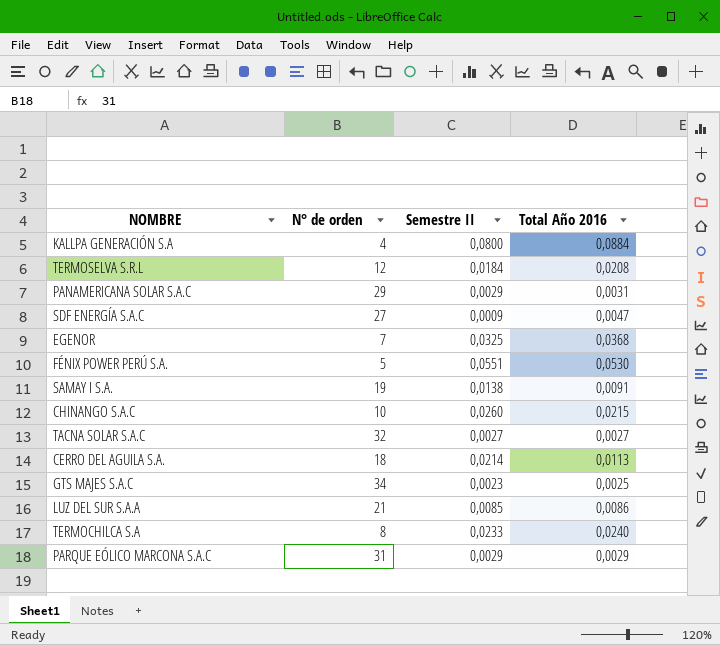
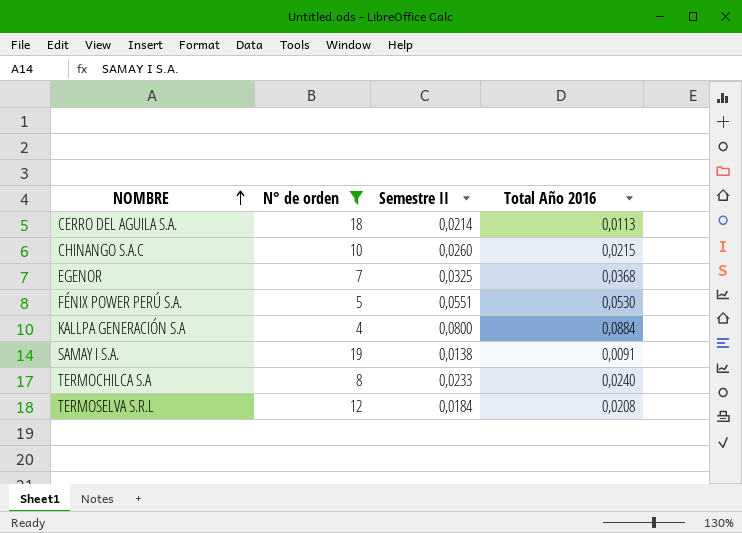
filter: none -> N° de orden <= 19
row order: none -> NOMBRE ascending

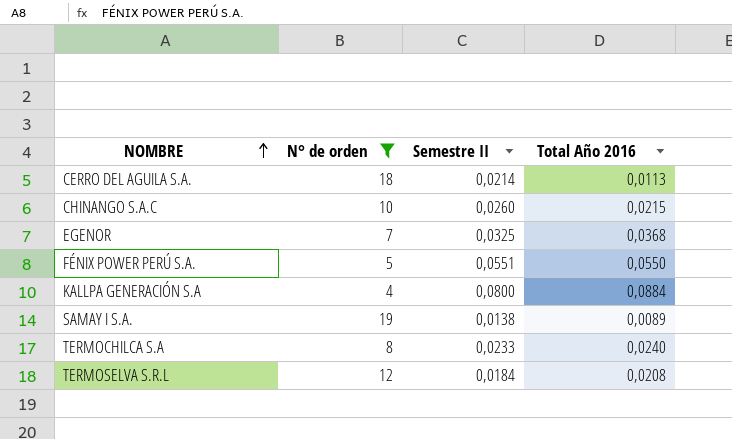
FÉNIX POWER PERÚ S.A. | Total Año 2016: 0,0530 -> 0,0550
SAMAY I S.A. | Total Año 2016: 0,0091 -> 0,0089

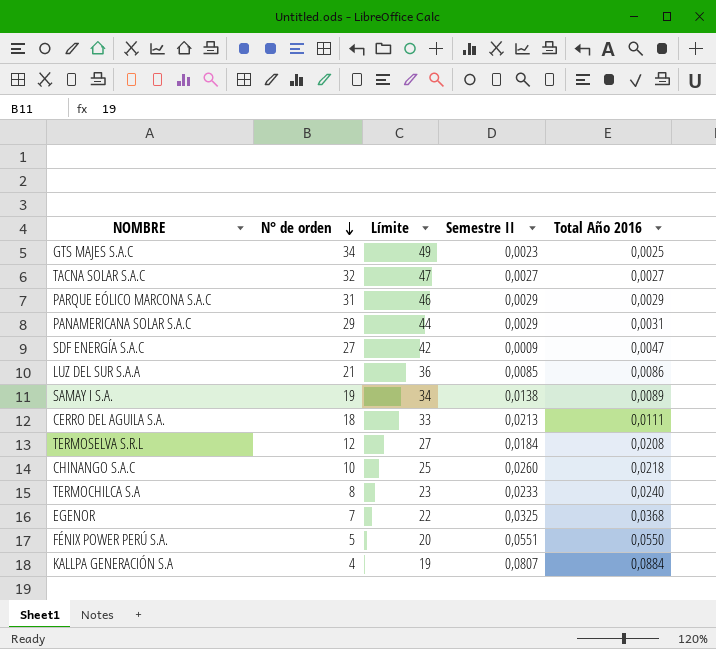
filter: N° de orden <= 19 -> none
row order: NOMBRE ascending -> N° de orden descending
column Límite | formula: none -> [N° de orden] + 15
CERRO DEL AGUILA S.A. | Semestre II: 0,0214 -> 0,0213
CERRO DEL AGUILA S.A. | Total Año 2016: 0,0113 -> 0,0111
CHINANGO S.A.C | Total Año 2016: 0,0215 -> 0,0218
KALLPA GENERACIÓN S.A | Semestre II: 0,0800 -> 0,0807

